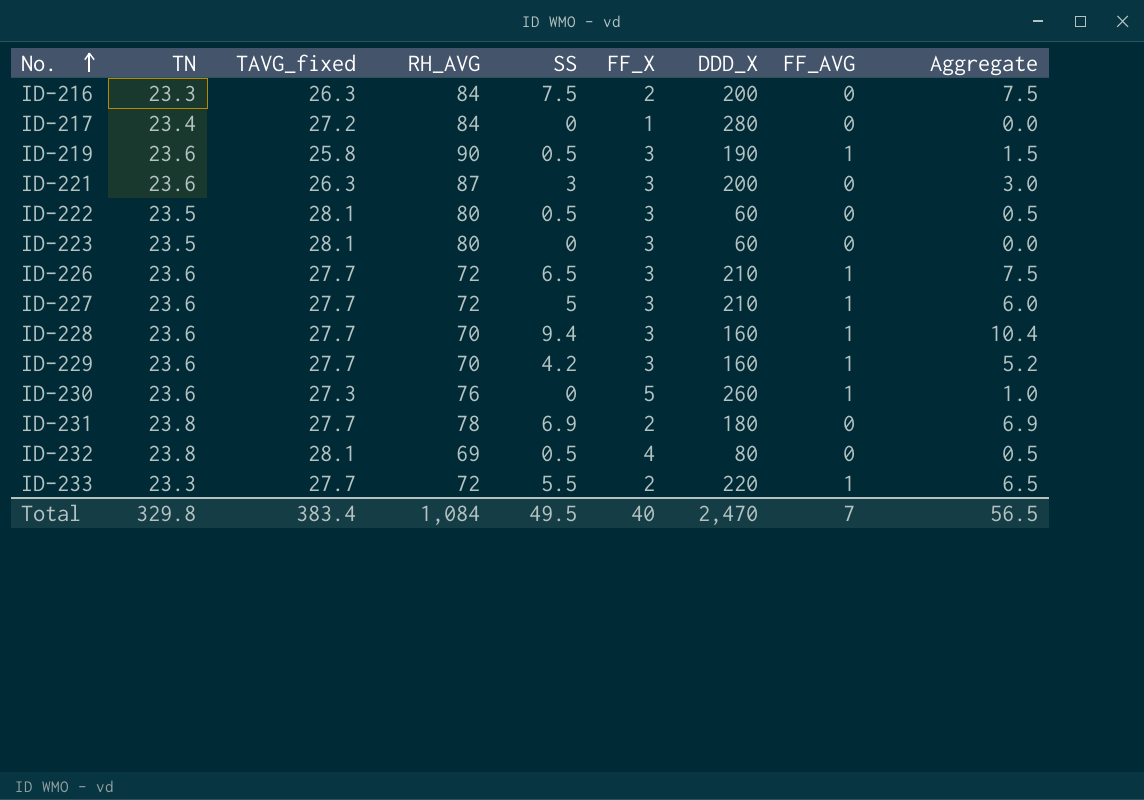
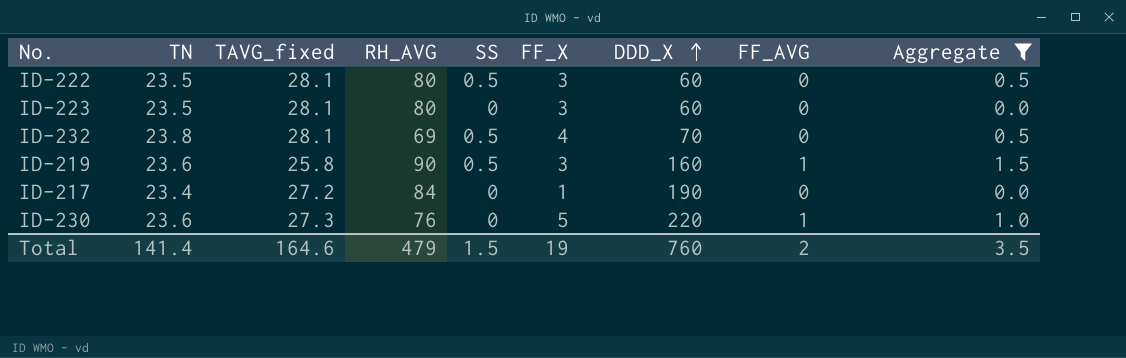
filter: none -> Aggregate <= 1.5
row order: No. ascending -> DDD_X ascending
ID-232 | DDD_X: 80 -> 70
ID-219 | DDD_X: 190 -> 160
ID-217 | DDD_X: 280 -> 190
ID-230 | DDD_X: 260 -> 220
Total | TN: 329.8 -> 141.4
Total | TAVG_fixed: 383.4 -> 164.6
Total | RH_AVG: 1,084 -> 479
Total | SS: 49.5 -> 1.5
Total | FF_X: 40 -> 19
Total | DDD_X: 2,470 -> 760
Total | FF_AVG: 7 -> 2
Total | Aggregate: 56.5 -> 3.5

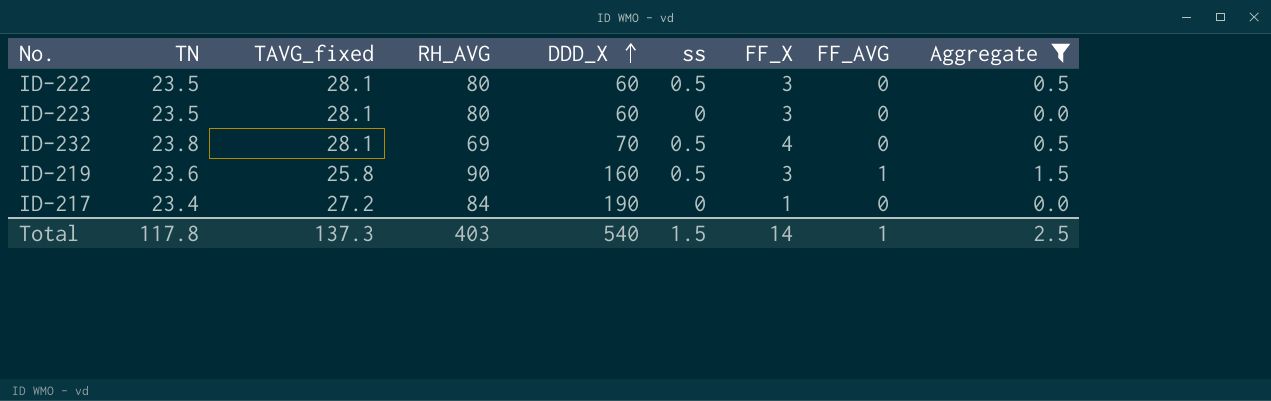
column DDD_X | position: 7 -> 5
column name: SS -> ss
row ID-230: 23.6 | 27.3 | 76 | 0 | 5 | 220 | 1 | 1.0 -> none
Total | TN: 141.4 -> 117.8
Total | TAVG_fixed: 164.6 -> 137.3
Total | RH_AVG: 479 -> 403
Total | DDD_X: 760 -> 540
Total | FF_X: 19 -> 14
Total | FF_AVG: 2 -> 1
Total | Aggregate: 3.5 -> 2.5

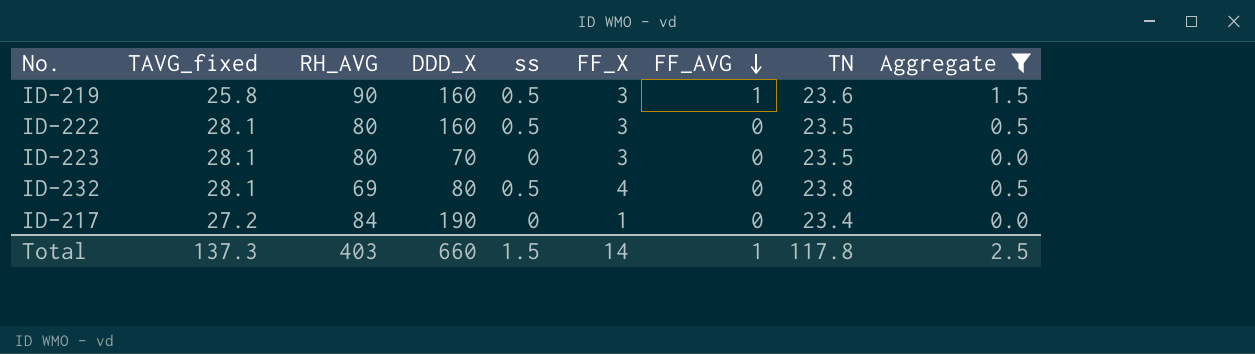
row order: DDD_X ascending -> FF_AVG descending
column TN | position: 2 -> 8
ID-222 | DDD_X: 60 -> 160
ID-223 | DDD_X: 60 -> 70
ID-232 | DDD_X: 70 -> 80
Total | DDD_X: 540 -> 660

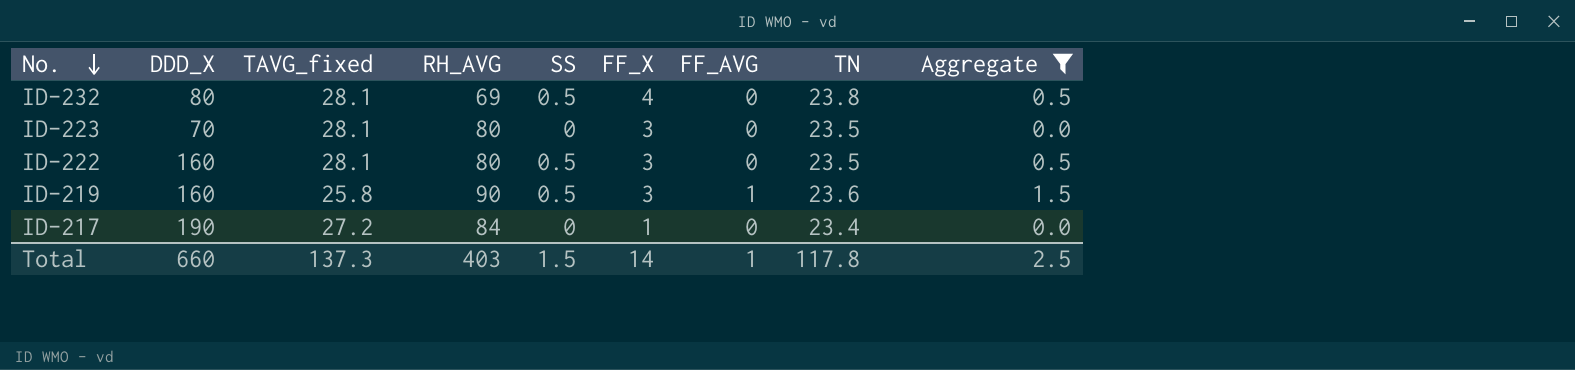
row order: FF_AVG descending -> No. descending
column DDD_X | position: 4 -> 2
column name: ss -> SS

